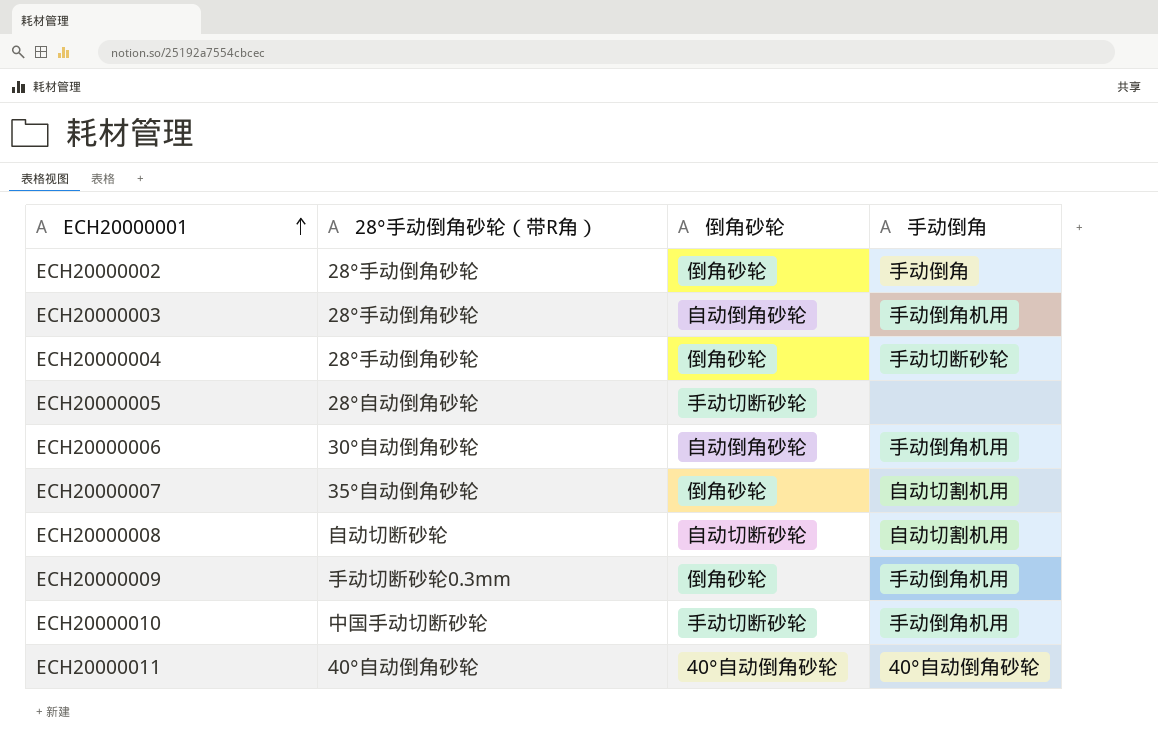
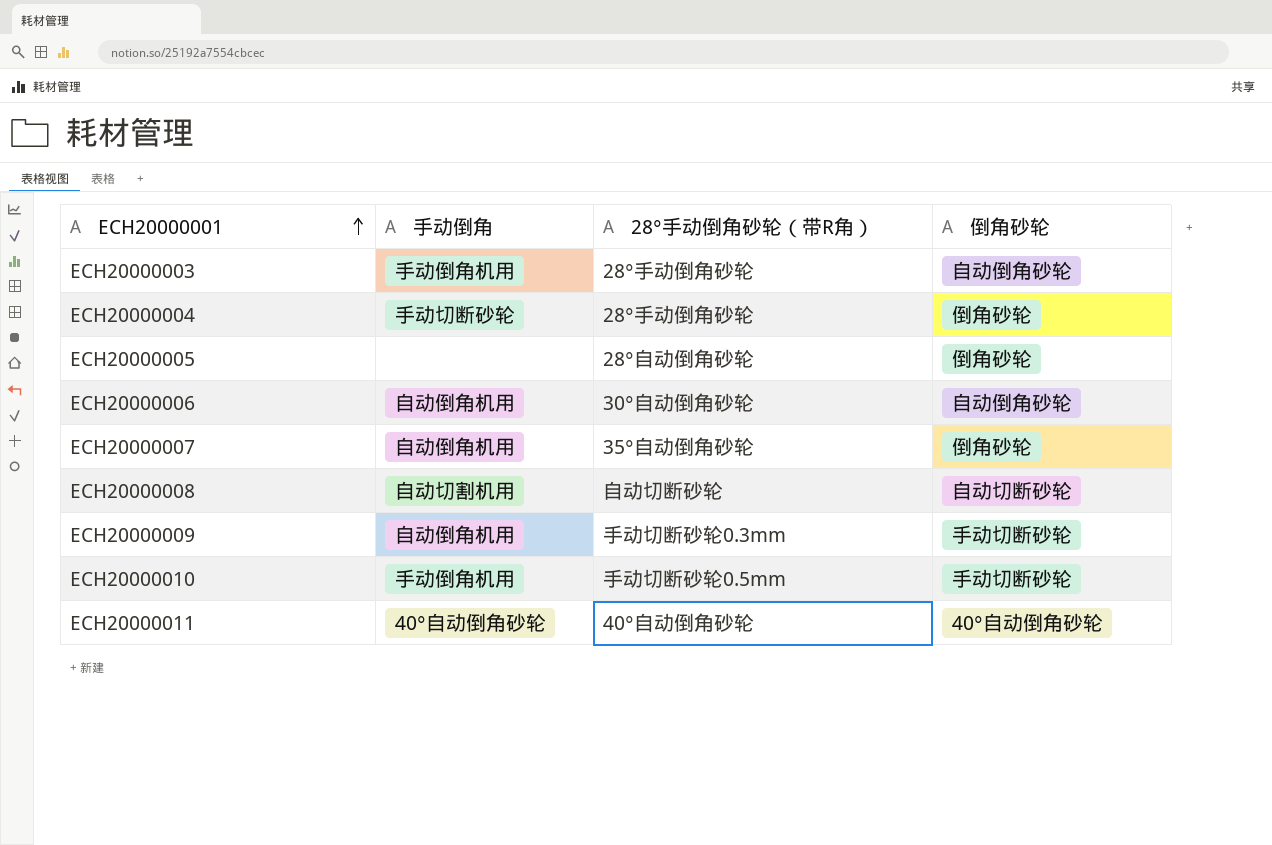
column 手动倒角 | position: 4 -> 2
row ECH20000002: 28°手动倒角砂轮 | 倒角砂轮 | 手动倒角 -> none
ECH20000005 | 倒角砂轮: 手动切断砂轮 -> 倒角砂轮
ECH20000006 | 手动倒角: 手动倒角机用 -> 自动倒角机用
ECH20000007 | 手动倒角: 自动切割机用 -> 自动倒角机用
ECH20000009 | 手动倒角: 手动倒角机用 -> 自动倒角机用
ECH20000009 | 倒角砂轮: 倒角砂轮 -> 手动切断砂轮
ECH20000010 | 28°手动倒角砂轮（带R角）: 中国手动切断砂轮 -> 手动切断砂轮0.5mm

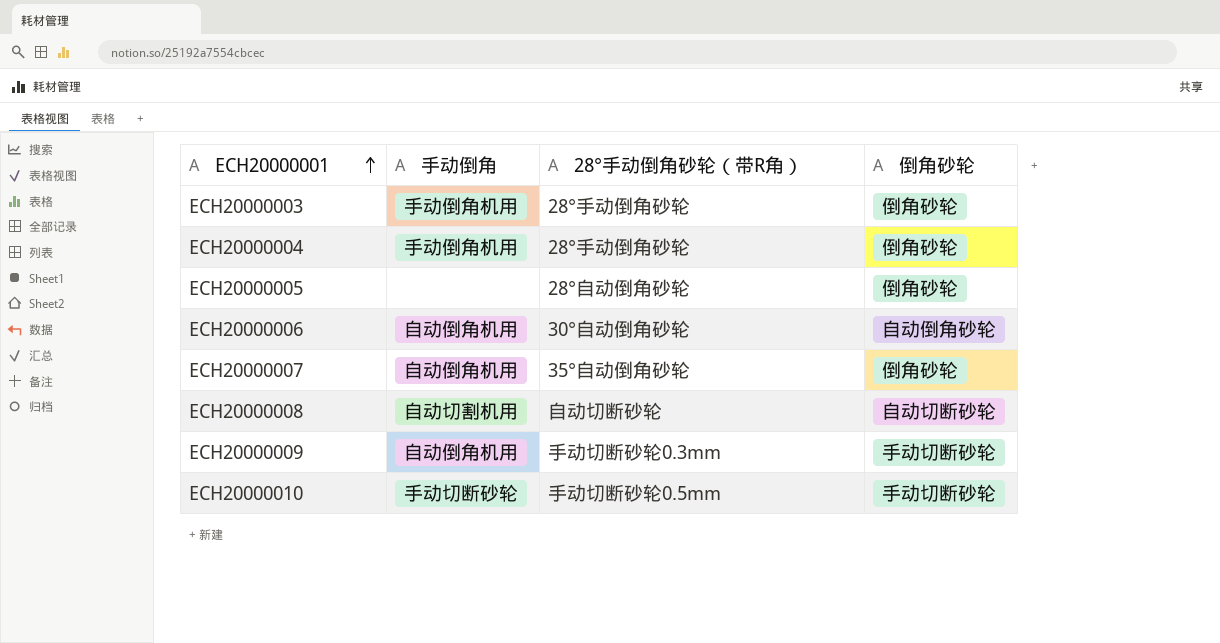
row ECH20000011: 40°自动倒角砂轮 | 40°自动倒角砂轮 | 40°自动倒角砂轮 -> none
ECH20000003 | 倒角砂轮: 自动倒角砂轮 -> 倒角砂轮
ECH20000004 | 手动倒角: 手动切断砂轮 -> 手动倒角机用
ECH20000010 | 手动倒角: 手动倒角机用 -> 手动切断砂轮

